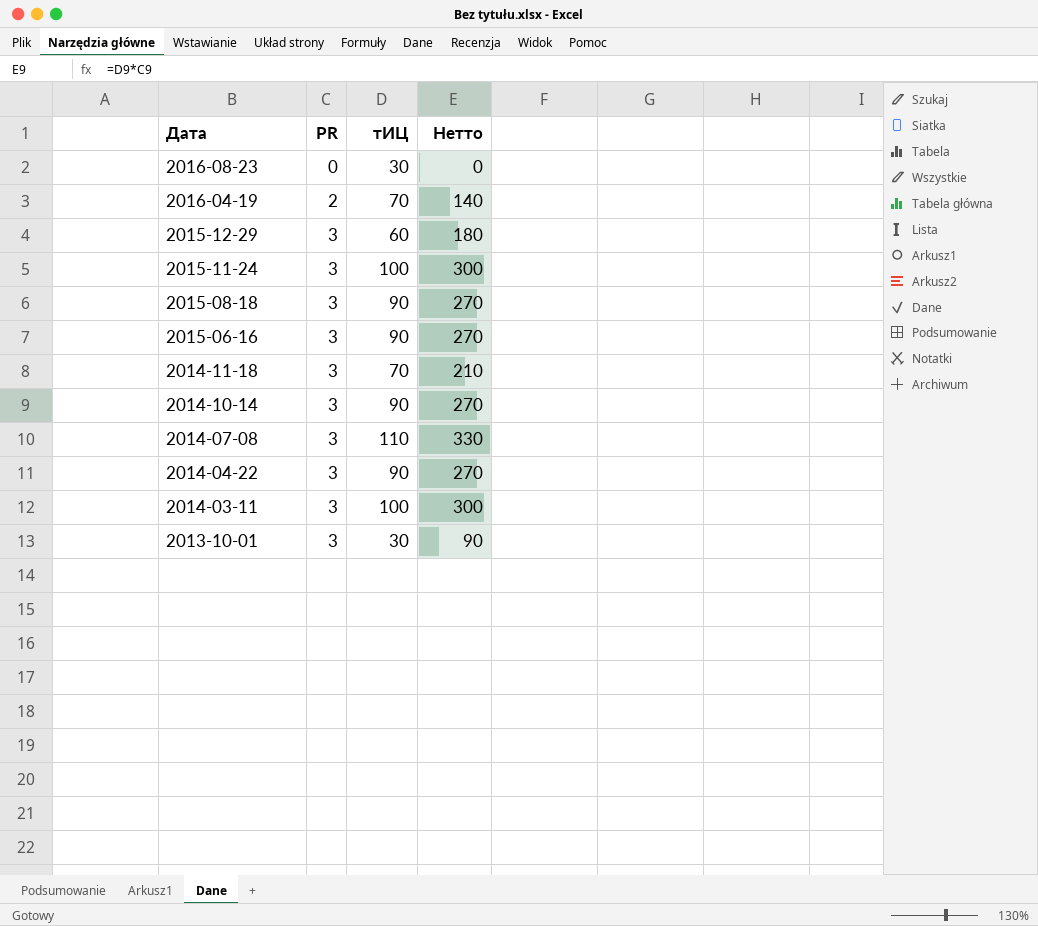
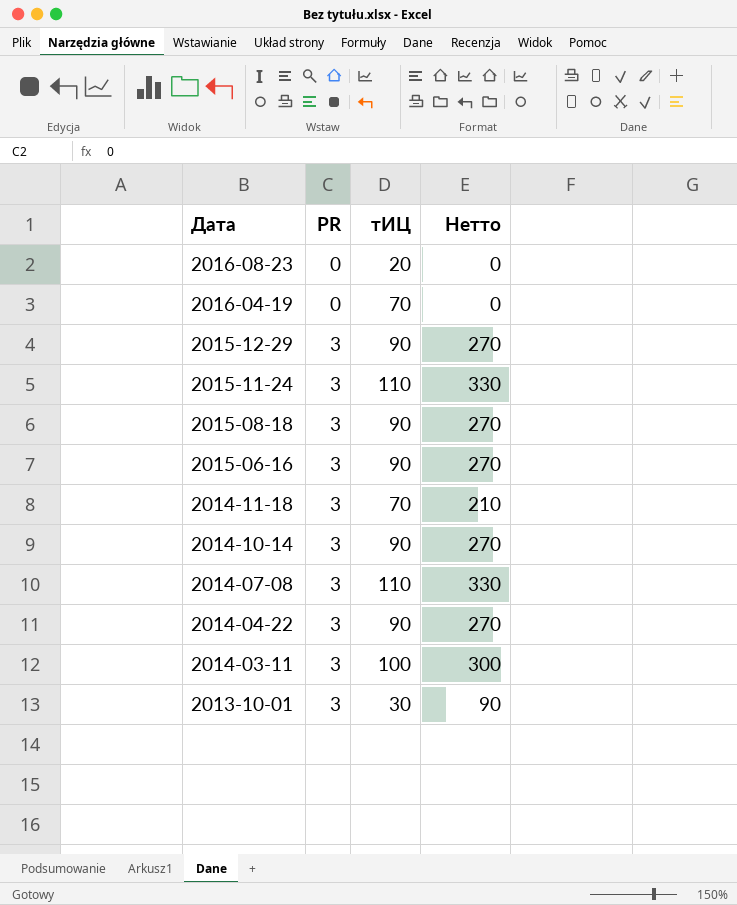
2016-08-23 | тИЦ: 30 -> 20
2016-04-19 | PR: 2 -> 0
2016-04-19 | Нетто: 140 -> 0
2015-12-29 | тИЦ: 60 -> 90
2015-12-29 | Нетто: 180 -> 270
2015-11-24 | тИЦ: 100 -> 110
2015-11-24 | Нетто: 300 -> 330

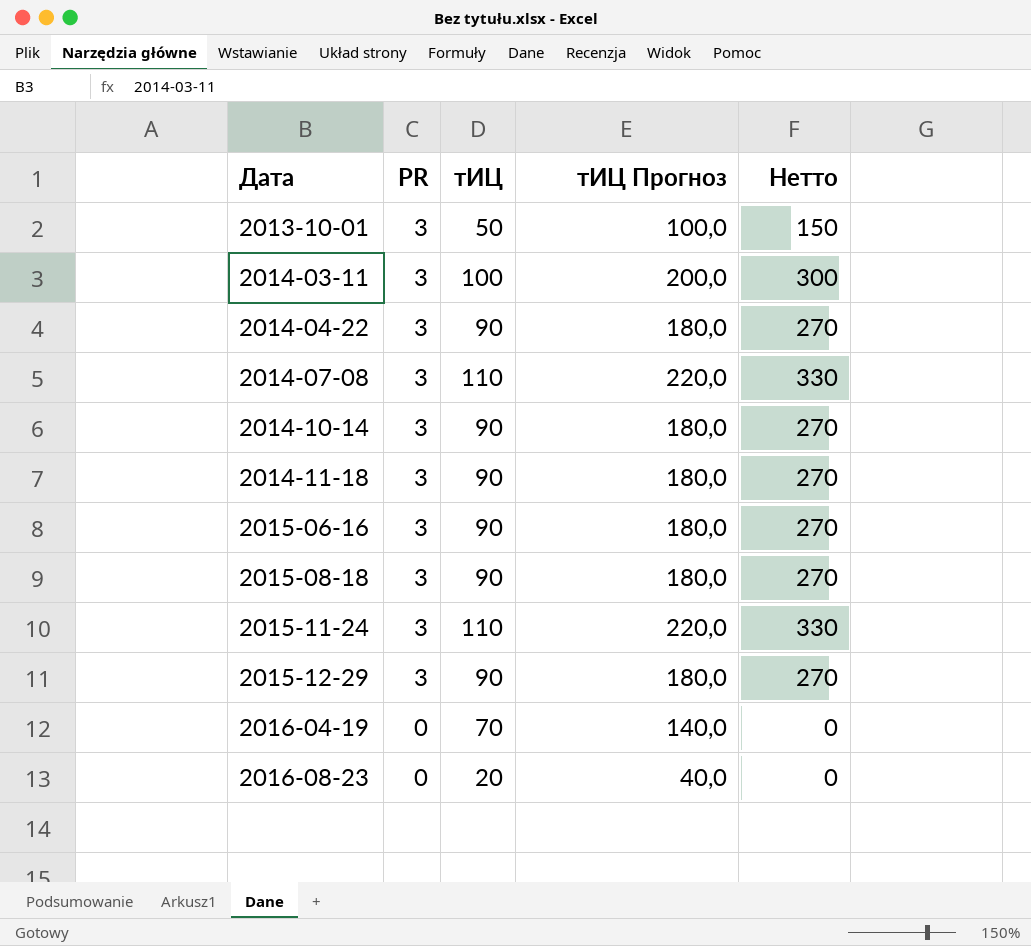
row order: Дата descending -> Дата ascending
column тИЦ Прогноз | formula: none -> [тИЦ] * 2
2013-10-01 | тИЦ: 30 -> 50
2013-10-01 | Нетто: 90 -> 150
2014-11-18 | тИЦ: 70 -> 90
2014-11-18 | Нетто: 210 -> 270

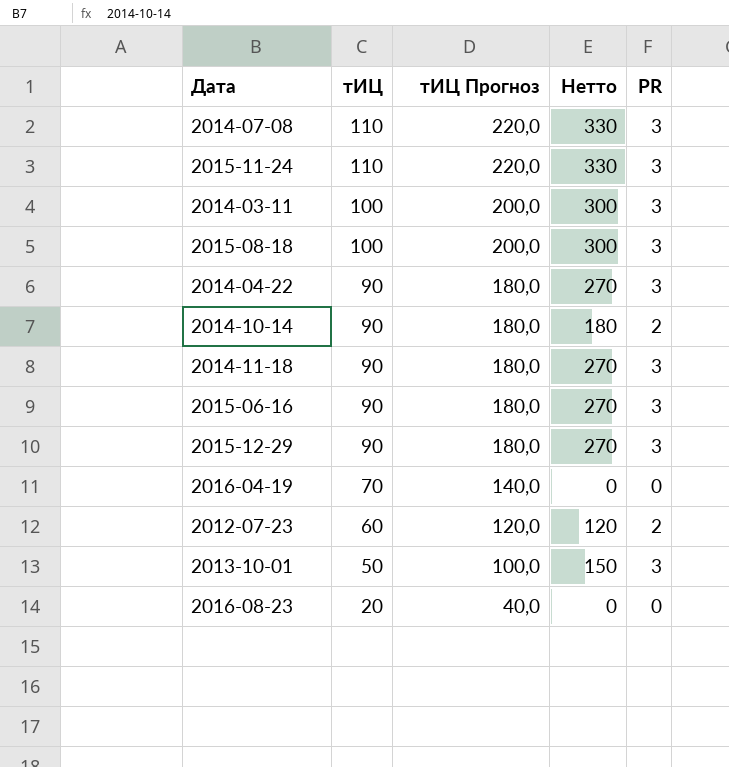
row order: Дата ascending -> тИЦ descending
column PR | position: 2 -> 5
2015-08-18 | тИЦ: 90 -> 100
2015-08-18 | тИЦ Прогноз: 180,0 -> 200,0
2015-08-18 | Нетто: 270 -> 300
2014-10-14 | Нетто: 270 -> 180
2014-10-14 | PR: 3 -> 2
row 2012-07-23: none -> 60 | 120,0 | 120 | 2

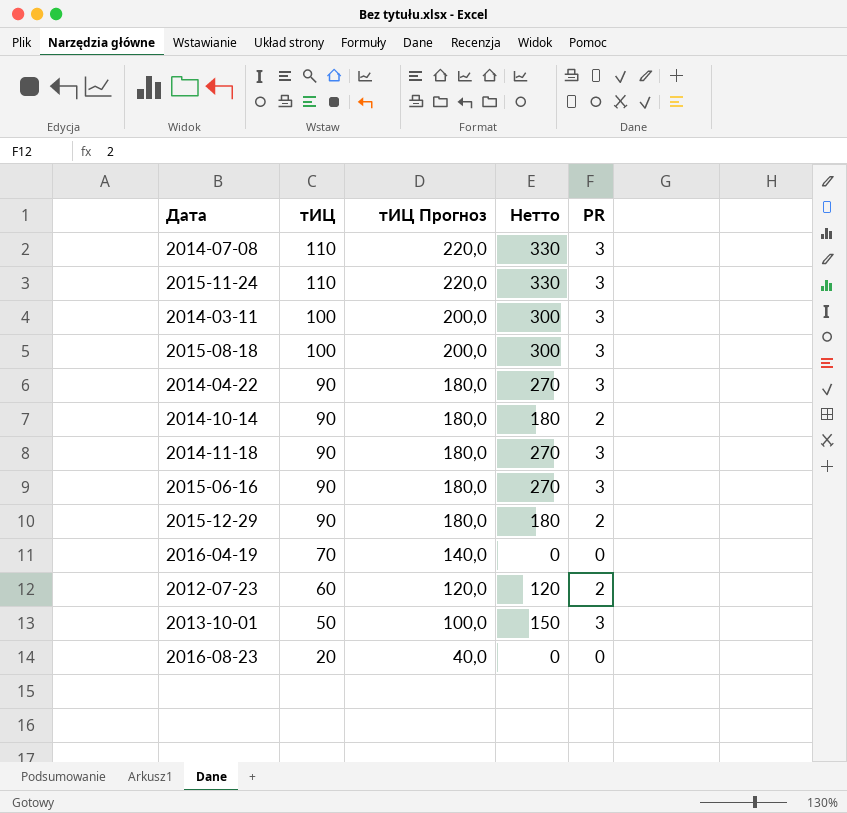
2015-12-29 | Нетто: 270 -> 180
2015-12-29 | PR: 3 -> 2

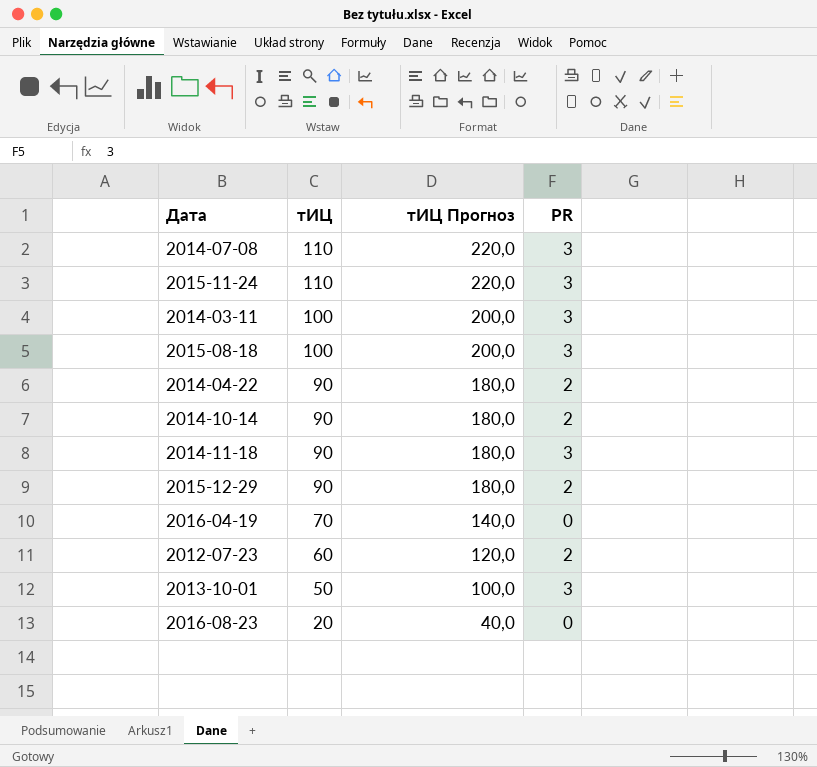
column Нетто | formula: [тИЦ] * [PR] -> none
row 2015-06-16: 90 | 180,0 | 270 | 3 -> none
2014-04-22 | PR: 3 -> 2

